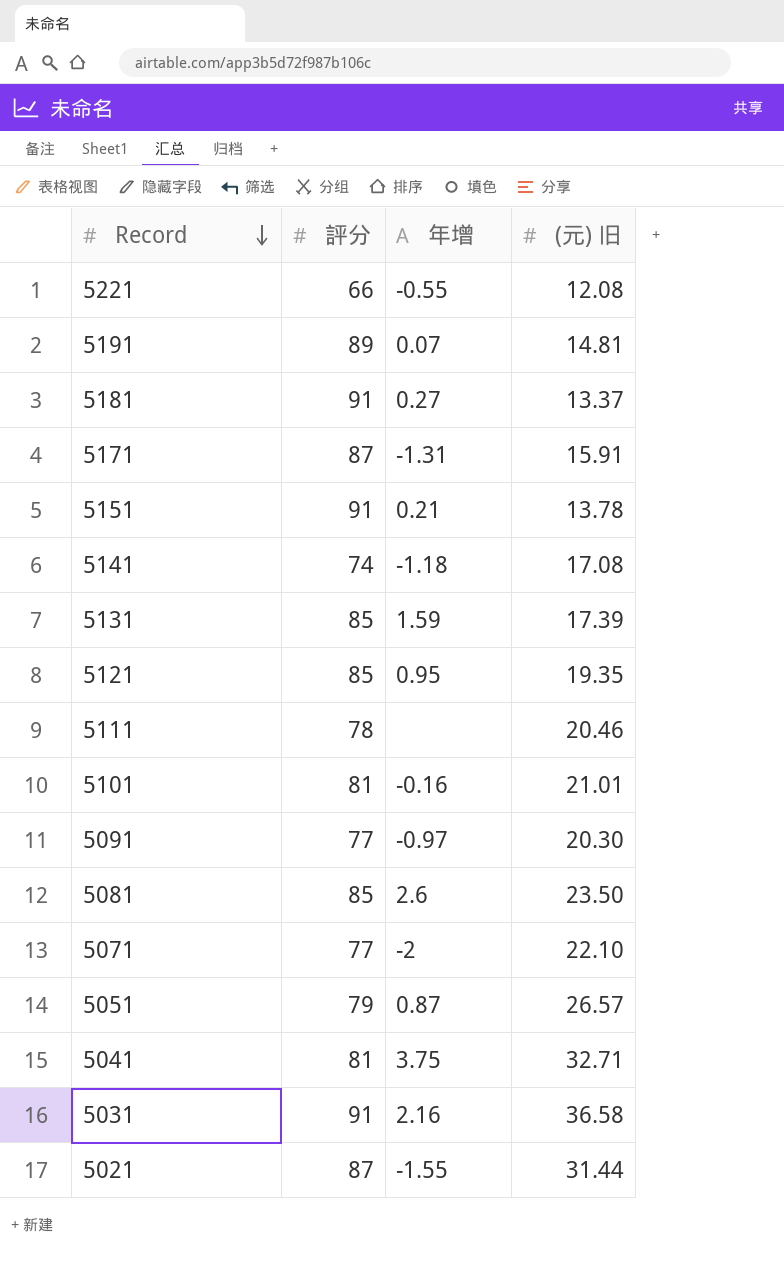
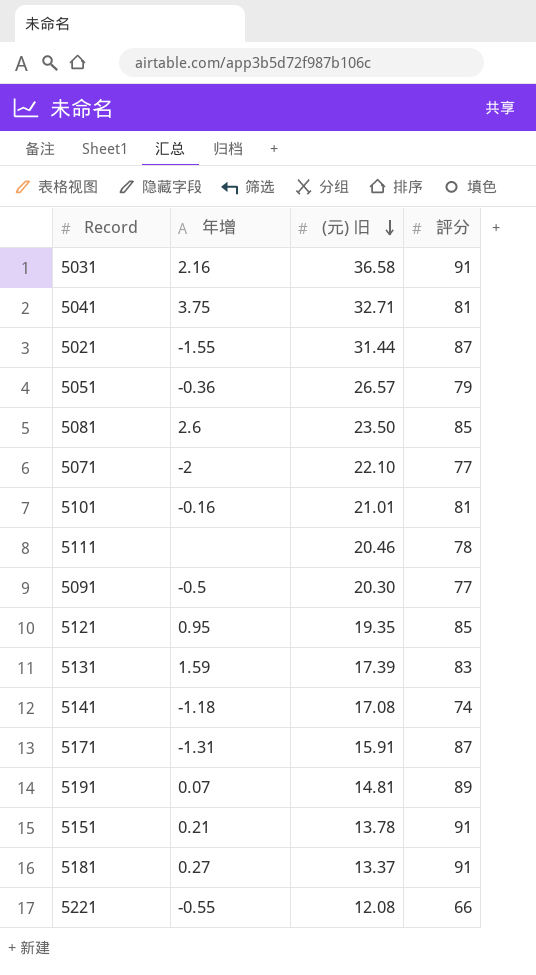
row order: Record descending -> (元) 旧 descending
column 評分 | position: 2 -> 4
5051 | 年增: 0.87 -> -0.36
5091 | 年增: -0.97 -> -0.5
5131 | 評分: 85 -> 83

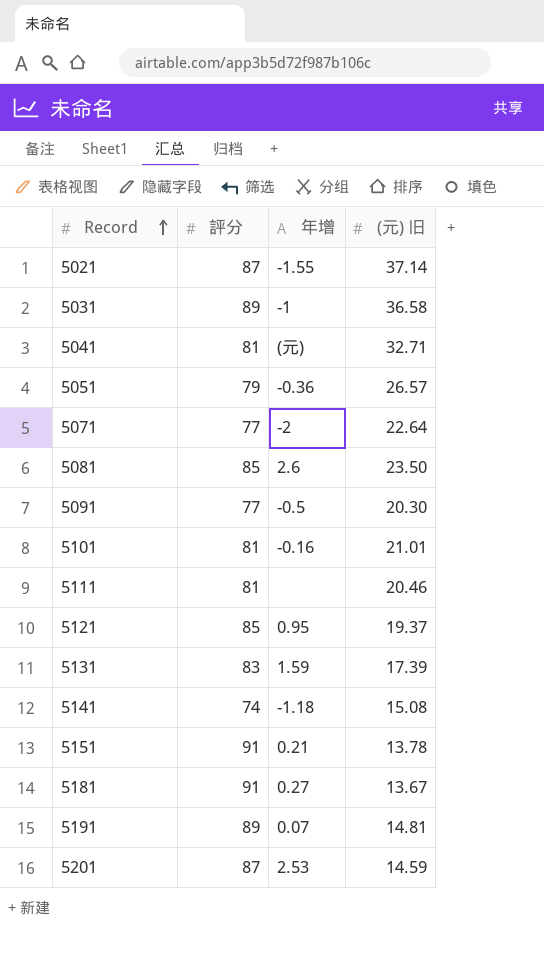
row order: (元) 旧 descending -> Record ascending
column 評分 | position: 4 -> 2
row 5171: -1.31 | 15.91 | 87 -> none
row 5221: -0.55 | 12.08 | 66 -> none
5021 | (元) 旧: 31.44 -> 37.14
5031 | 評分: 91 -> 89
5031 | 年增: 2.16 -> -1
5041 | 年增: 3.75 -> (元)
5071 | (元) 旧: 22.10 -> 22.64
5111 | 評分: 78 -> 81
5121 | (元) 旧: 19.35 -> 19.37
5141 | (元) 旧: 17.08 -> 15.08
5181 | (元) 旧: 13.37 -> 13.67
row 5201: none -> 87 | 2.53 | 14.59

